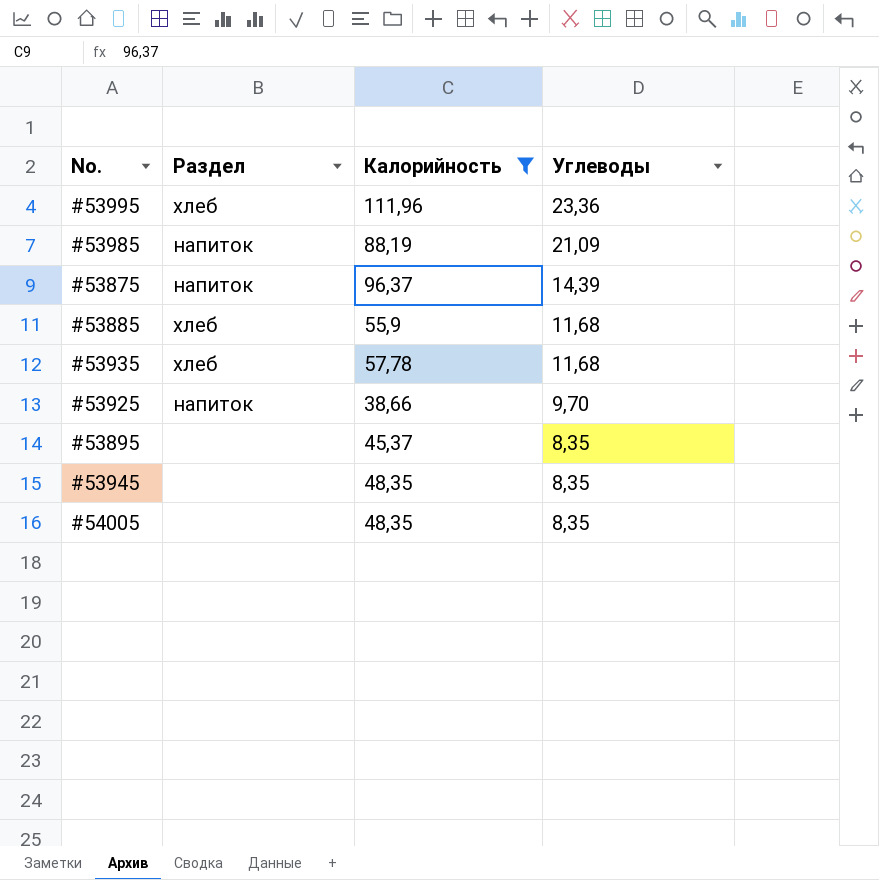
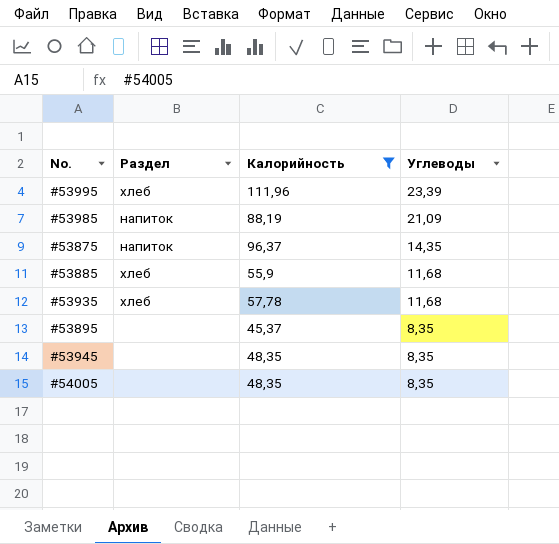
row #53925: напиток | 38,66 | 9,70 -> none
#53995 | Углеводы: 23,36 -> 23,39
#53875 | Углеводы: 14,39 -> 14,35

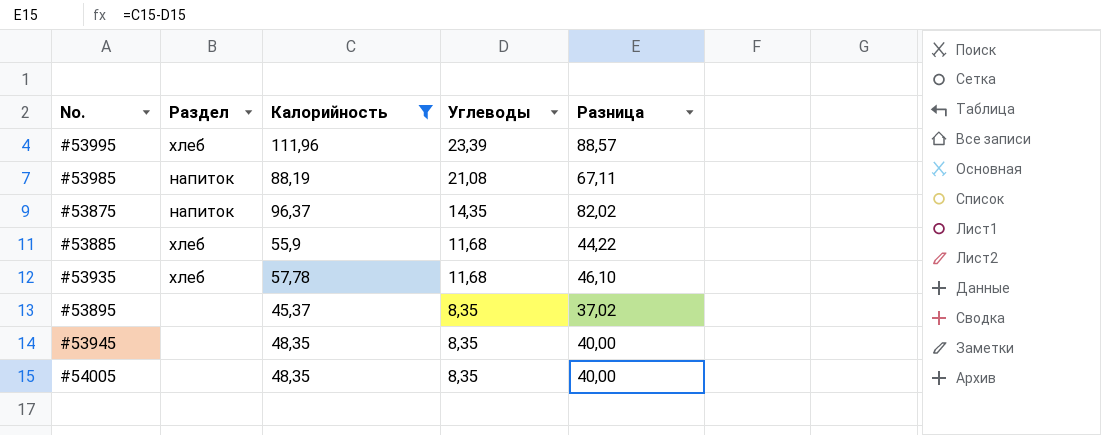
column Разница | formula: none -> [Калорийность] - [Углеводы]
#53985 | Углеводы: 21,09 -> 21,08

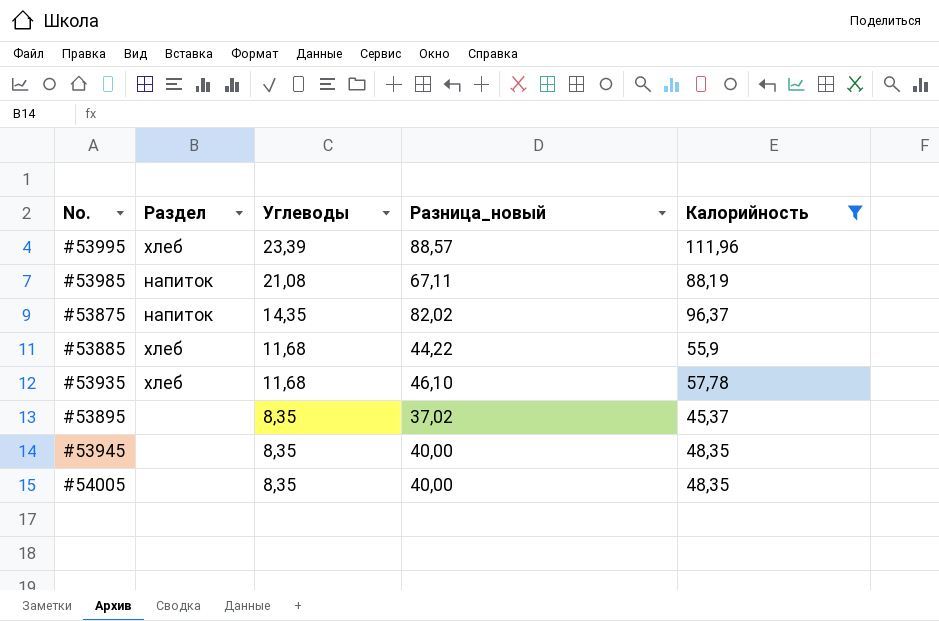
column name: Разница -> Разница_новый
column Калорийность | position: 3 -> 5

